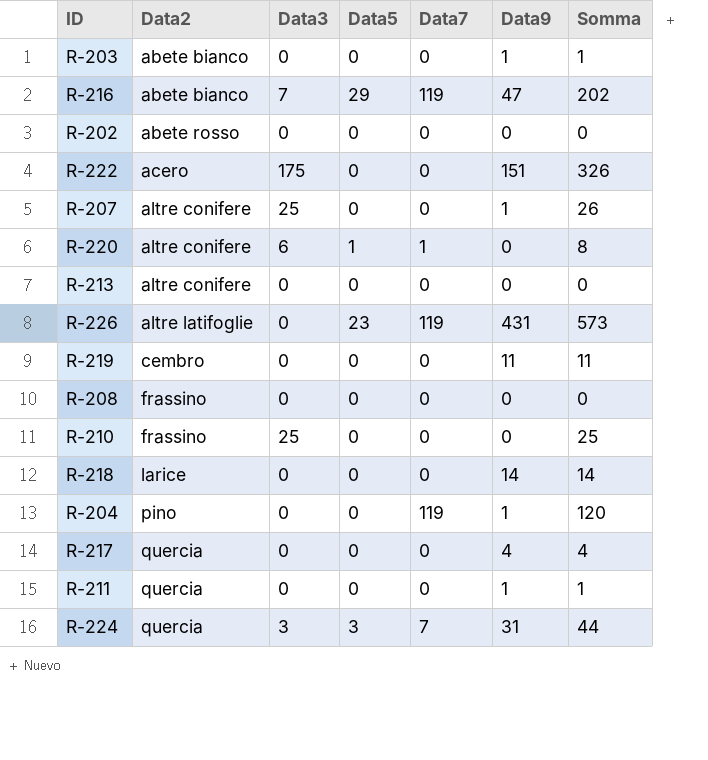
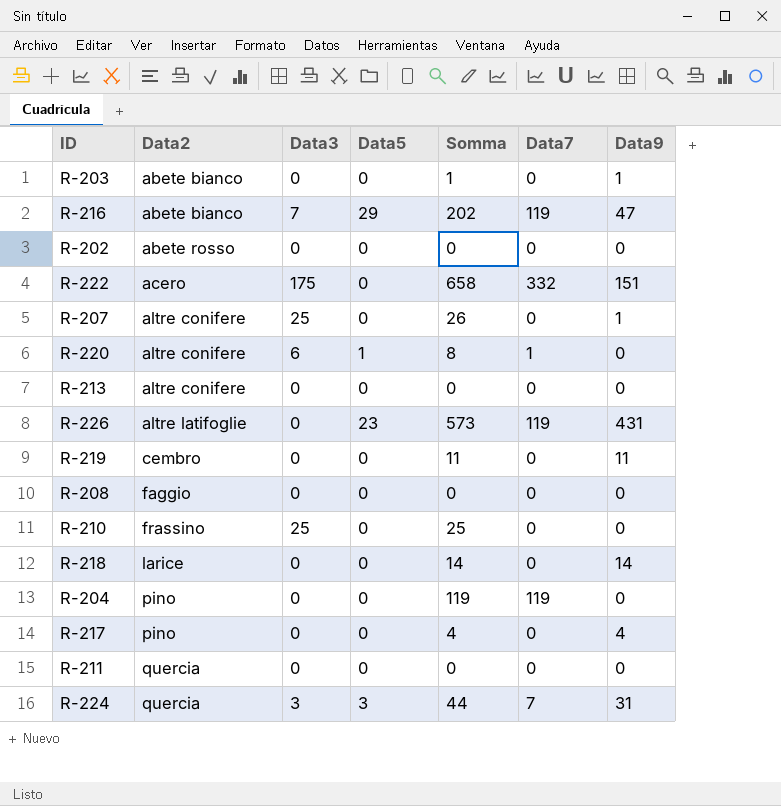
column Somma | position: 7 -> 5
R-222 | Somma: 326 -> 658
R-222 | Data7: 0 -> 332
R-208 | Data2: frassino -> faggio
R-204 | Somma: 120 -> 119
R-204 | Data9: 1 -> 0
R-217 | Data2: quercia -> pino
R-211 | Somma: 1 -> 0
R-211 | Data9: 1 -> 0

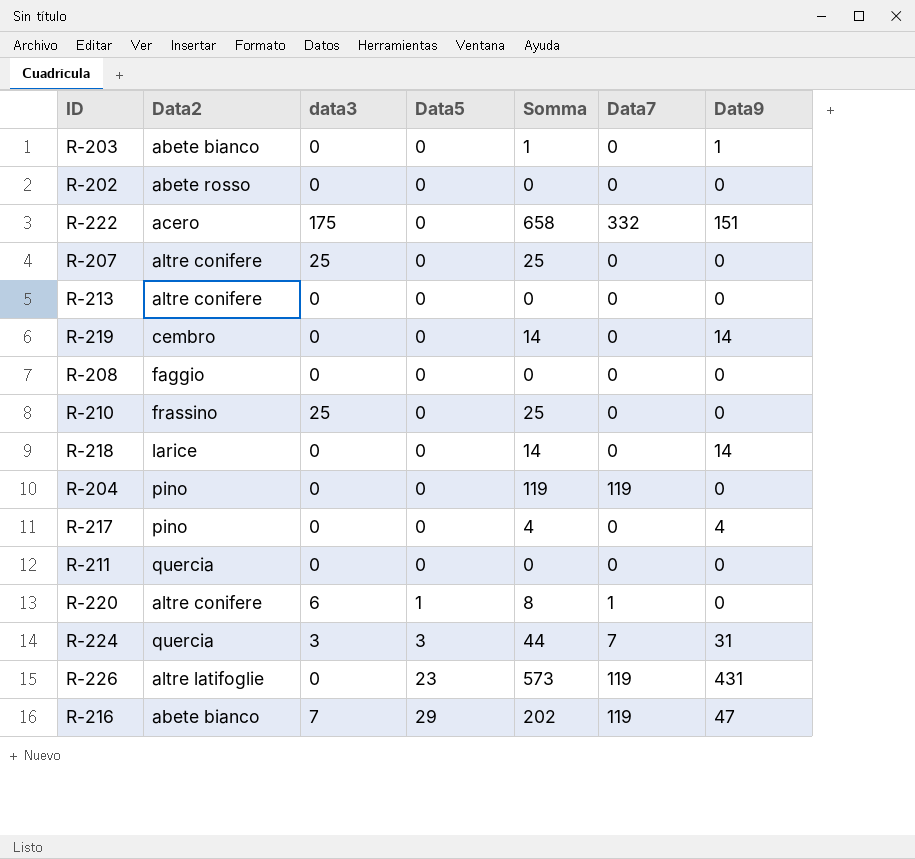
row order: Data2 ascending -> Data5 ascending
column name: Data3 -> data3
R-207 | Somma: 26 -> 25
R-207 | Data9: 1 -> 0
R-219 | Somma: 11 -> 14
R-219 | Data9: 11 -> 14

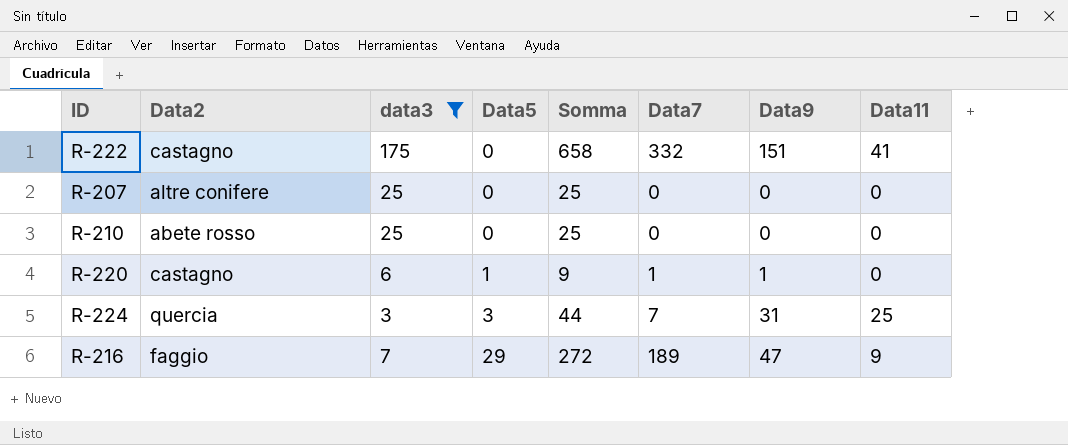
filter: none -> data3 != 0
column Data11 | position: none -> 8
R-222 | Data2: acero -> castagno
R-210 | Data2: frassino -> abete rosso
R-220 | Data2: altre conifere -> castagno
R-220 | Somma: 8 -> 9
R-220 | Data9: 0 -> 1
R-216 | Data2: abete bianco -> faggio
R-216 | Somma: 202 -> 272
R-216 | Data7: 119 -> 189

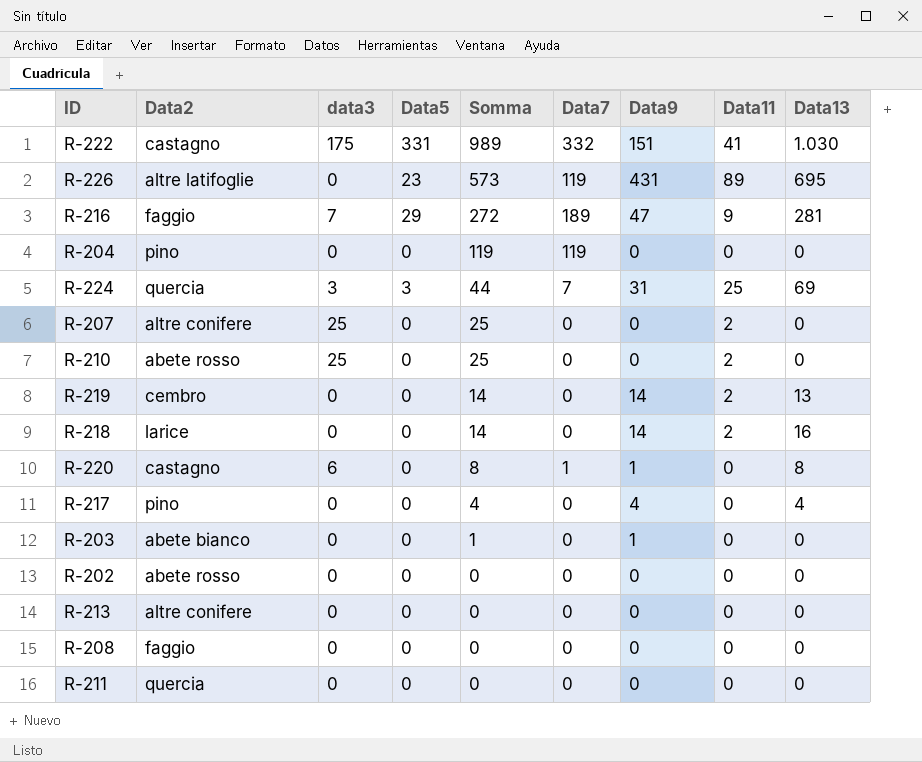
filter: data3 != 0 -> none
row order: Data5 ascending -> Somma descending
column Data13 | position: none -> 9
R-222 | Data5: 0 -> 331
R-222 | Somma: 658 -> 989
R-207 | Data11: 0 -> 2
R-210 | Data11: 0 -> 2
R-220 | Data5: 1 -> 0
R-220 | Somma: 9 -> 8

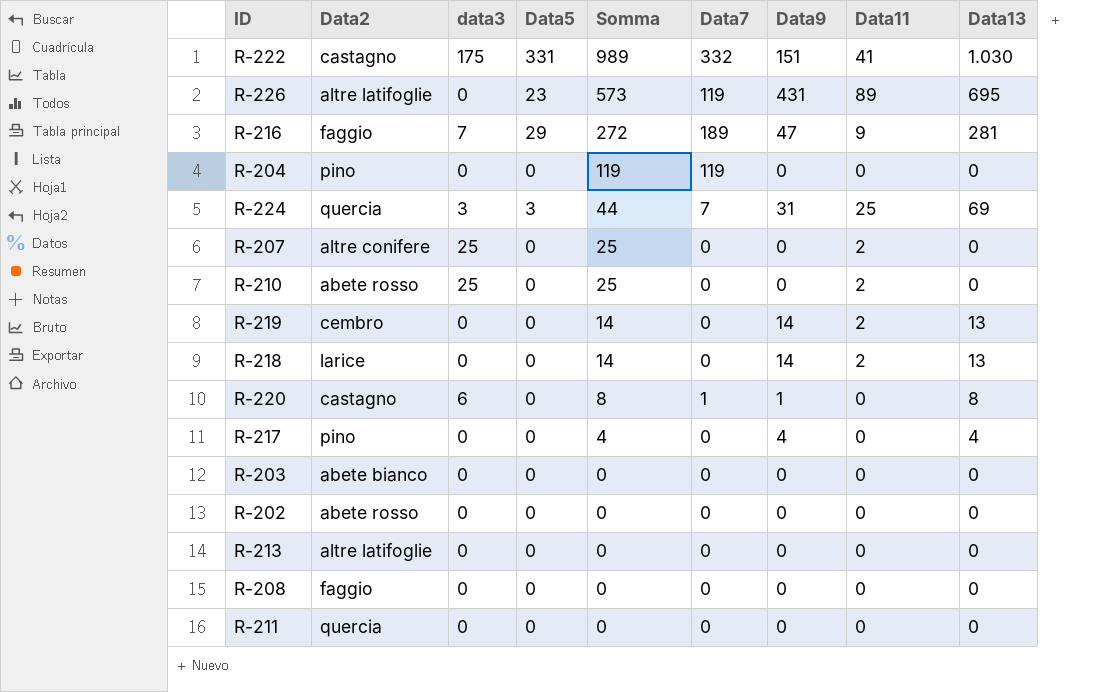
R-218 | Data13: 16 -> 13
R-203 | Somma: 1 -> 0
R-203 | Data9: 1 -> 0
R-213 | Data2: altre conifere -> altre latifoglie

